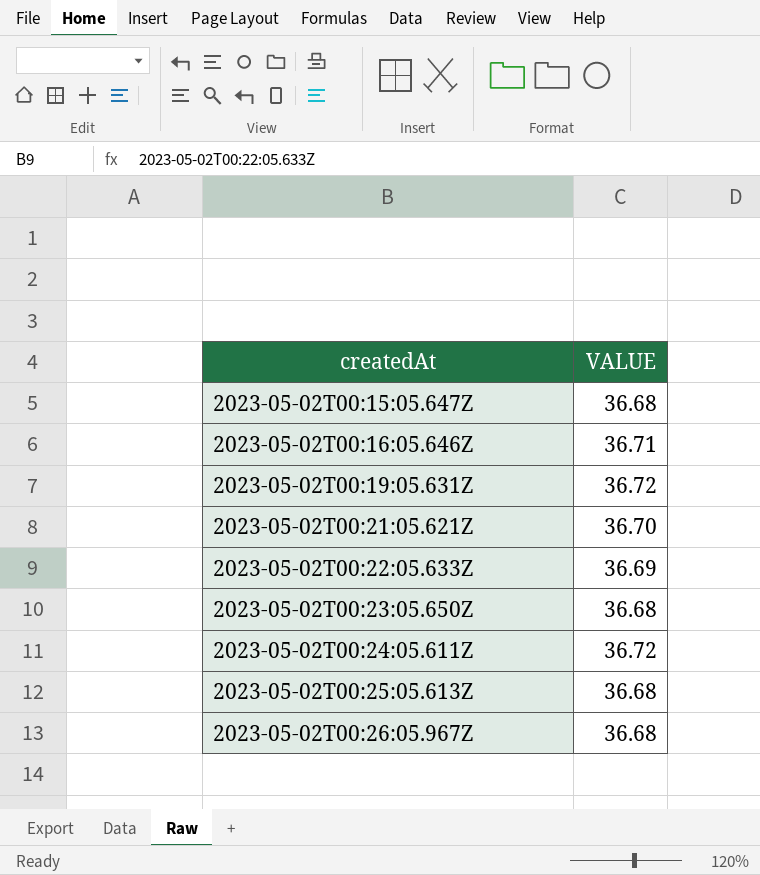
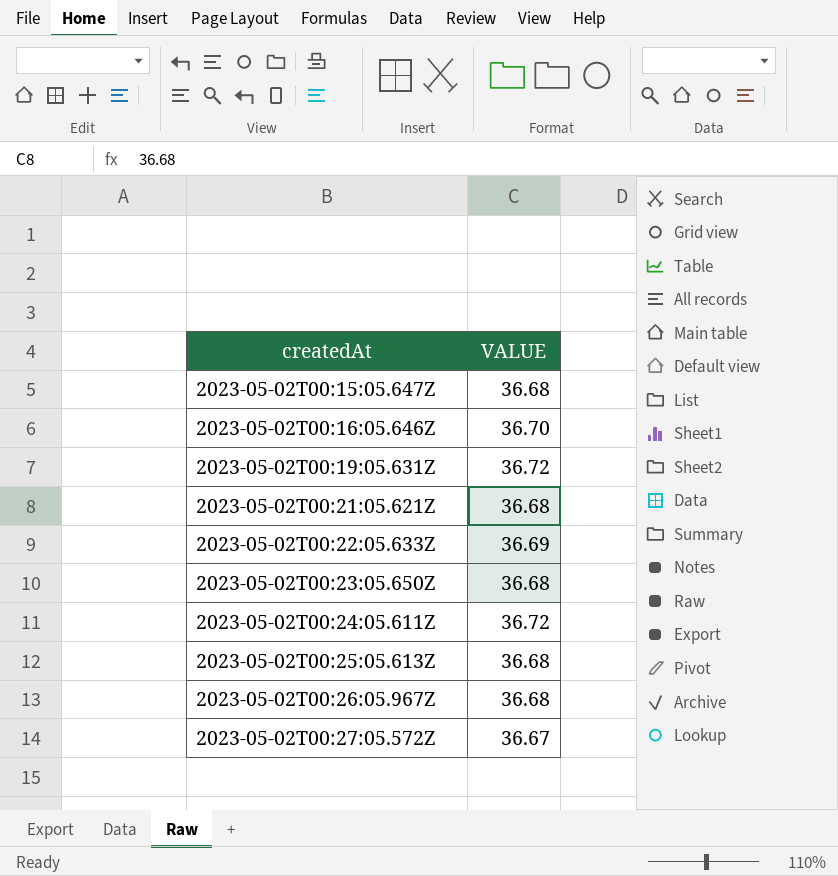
2023-05-02T00:16:05.646Z | VALUE: 36.71 -> 36.70
2023-05-02T00:21:05.621Z | VALUE: 36.70 -> 36.68
row 2023-05-02T00:27:05.572Z: none -> 36.67

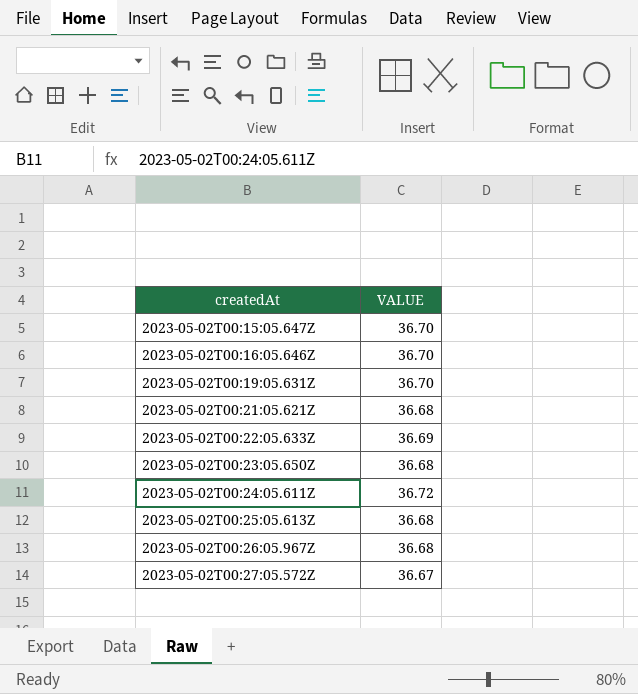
2023-05-02T00:15:05.647Z | VALUE: 36.68 -> 36.70
2023-05-02T00:19:05.631Z | VALUE: 36.72 -> 36.70

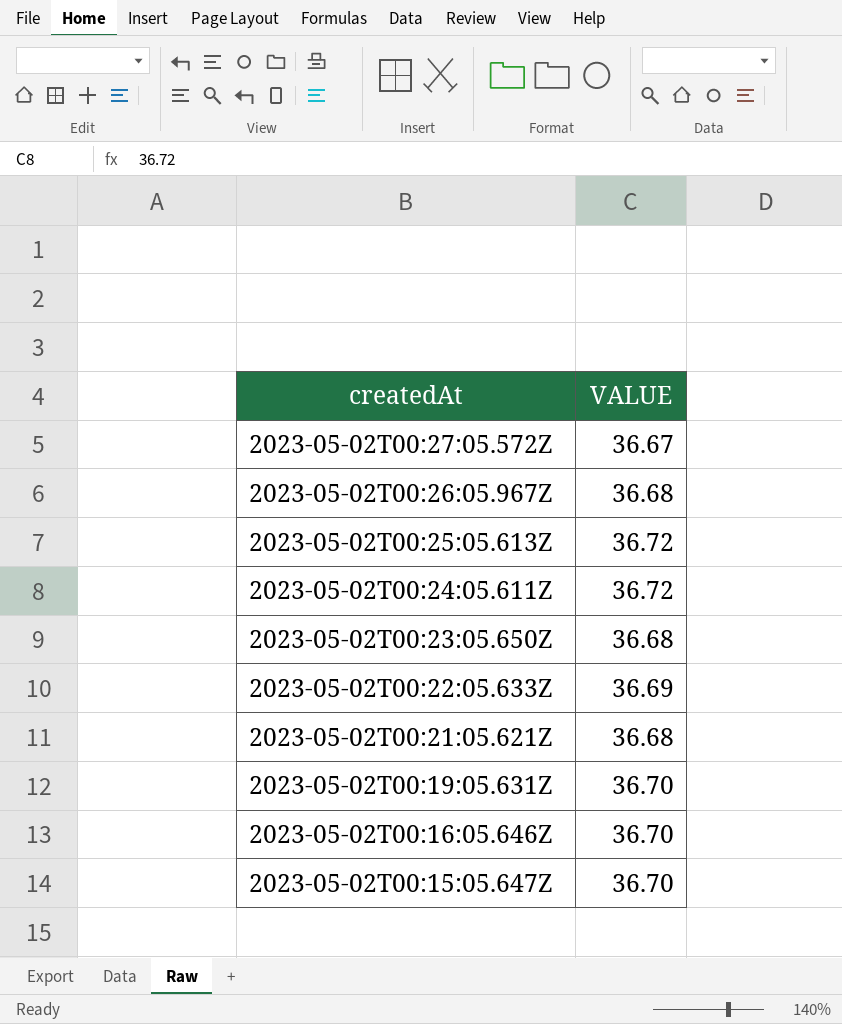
row order: createdAt ascending -> createdAt descending
2023-05-02T00:25:05.613Z | VALUE: 36.68 -> 36.72

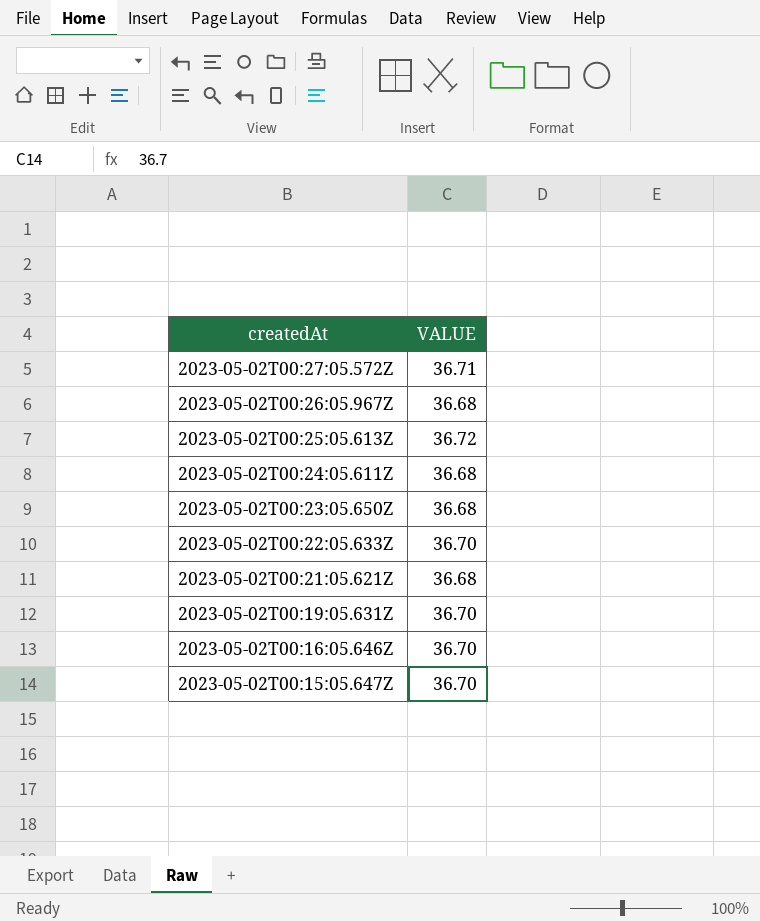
2023-05-02T00:27:05.572Z | VALUE: 36.67 -> 36.71
2023-05-02T00:24:05.611Z | VALUE: 36.72 -> 36.68
2023-05-02T00:22:05.633Z | VALUE: 36.69 -> 36.70

